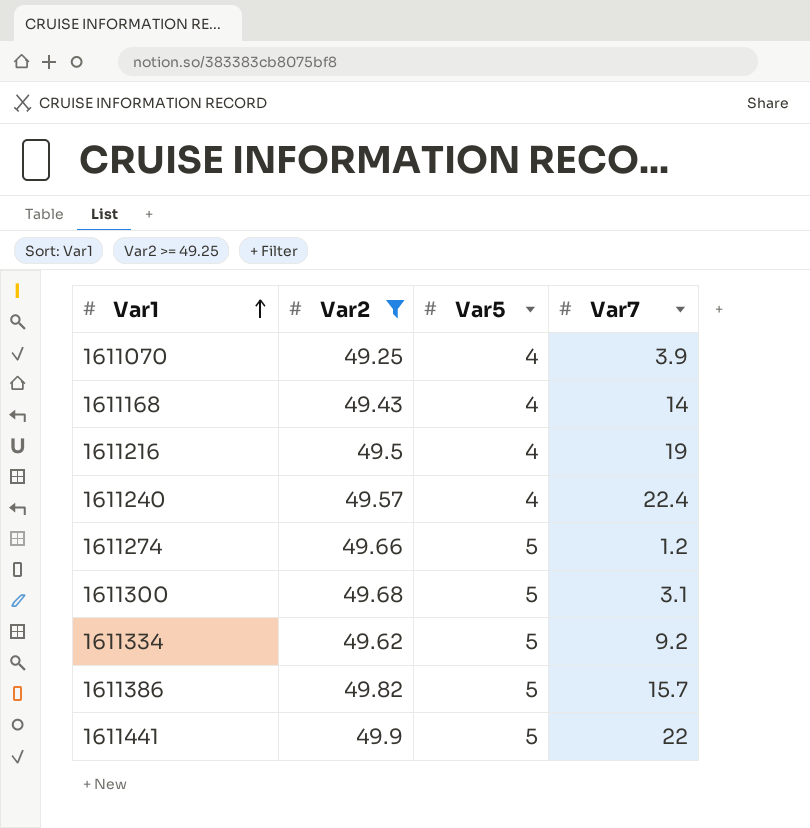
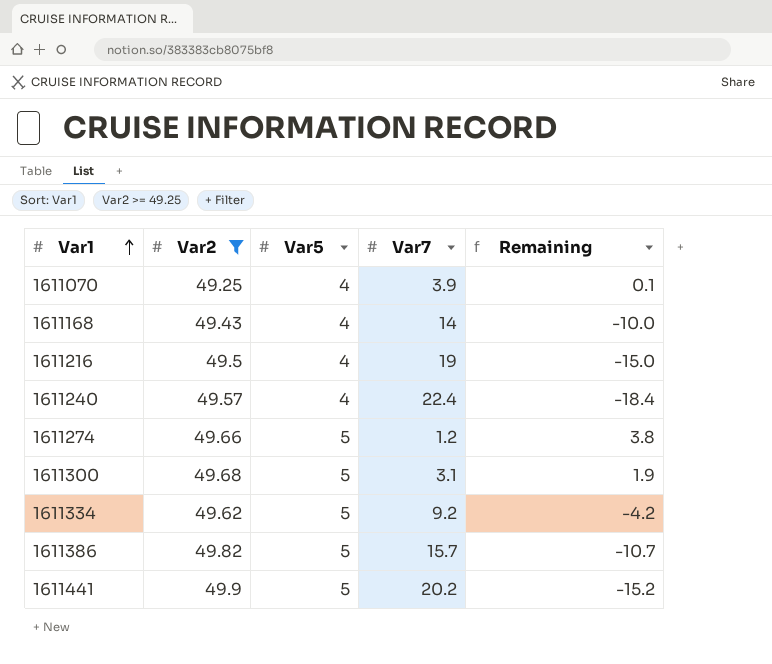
column Remaining | formula: none -> [Var5] - [Var7]
1611441 | Var7: 22 -> 20.2

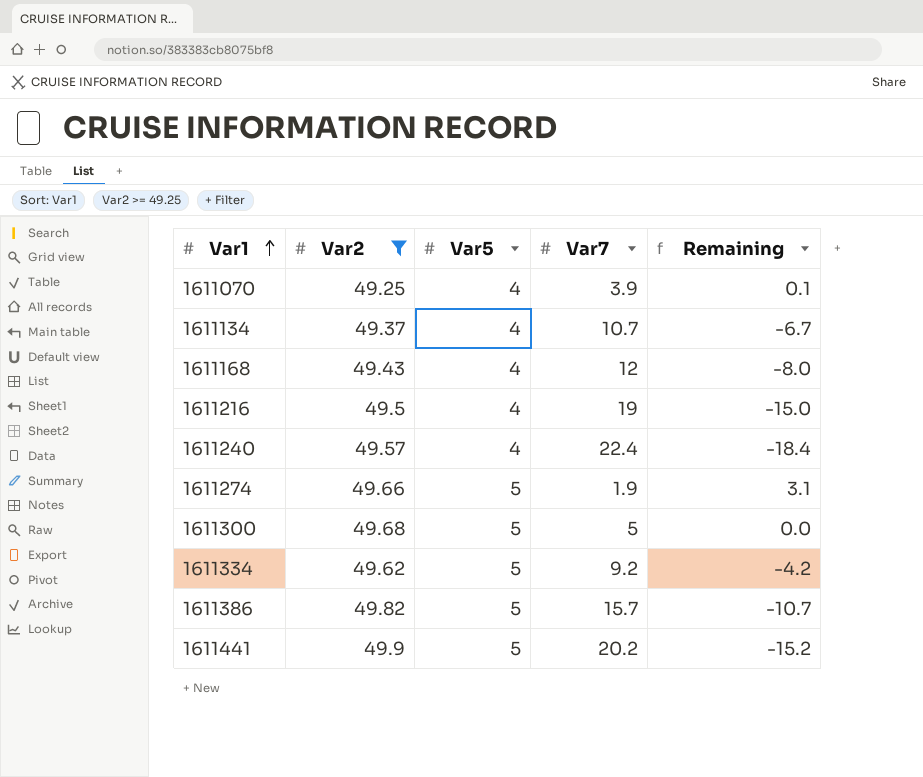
row 1611134: none -> 49.37 | 4 | 10.7 | -6.7
1611168 | Var7: 14 -> 12
1611168 | Remaining: -10.0 -> -8.0
1611274 | Var7: 1.2 -> 1.9
1611274 | Remaining: 3.8 -> 3.1
1611300 | Var7: 3.1 -> 5
1611300 | Remaining: 1.9 -> 0.0

